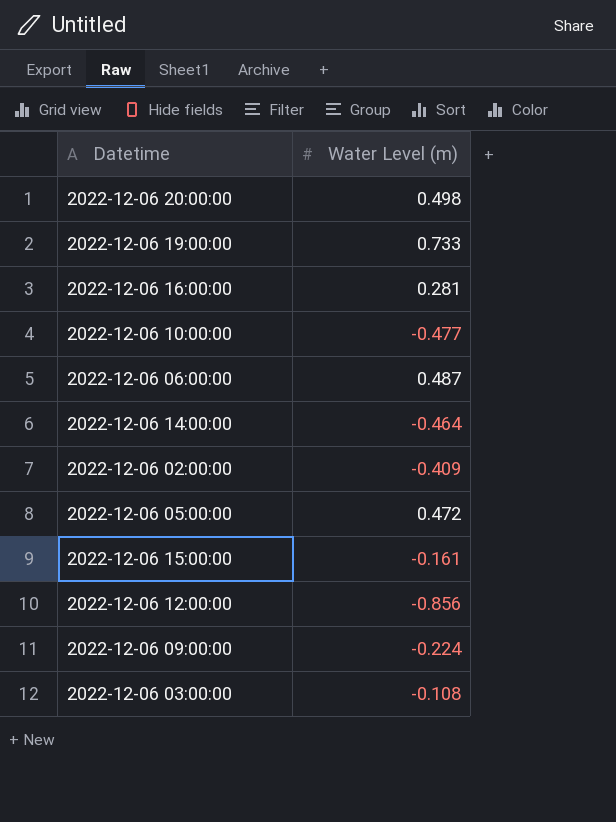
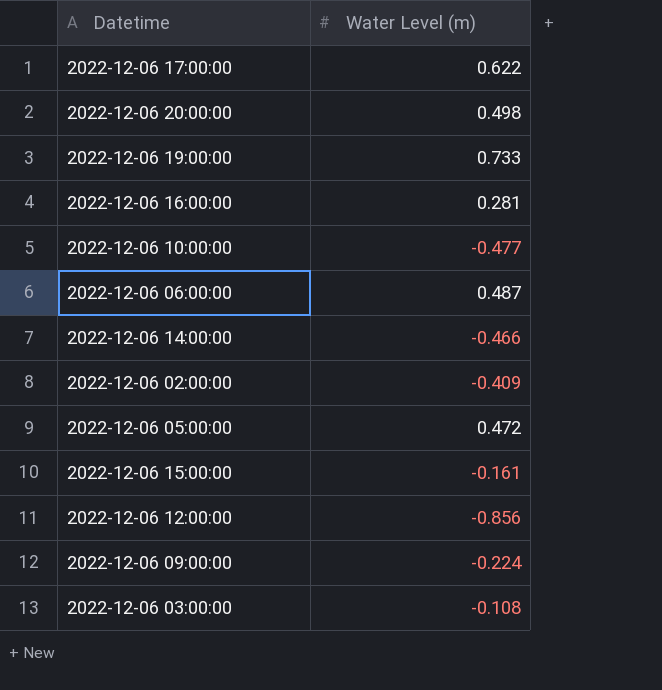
row 2022-12-06 17:00:00: none -> 0.622
2022-12-06 14:00:00 | Water Level (m): -0.464 -> -0.466

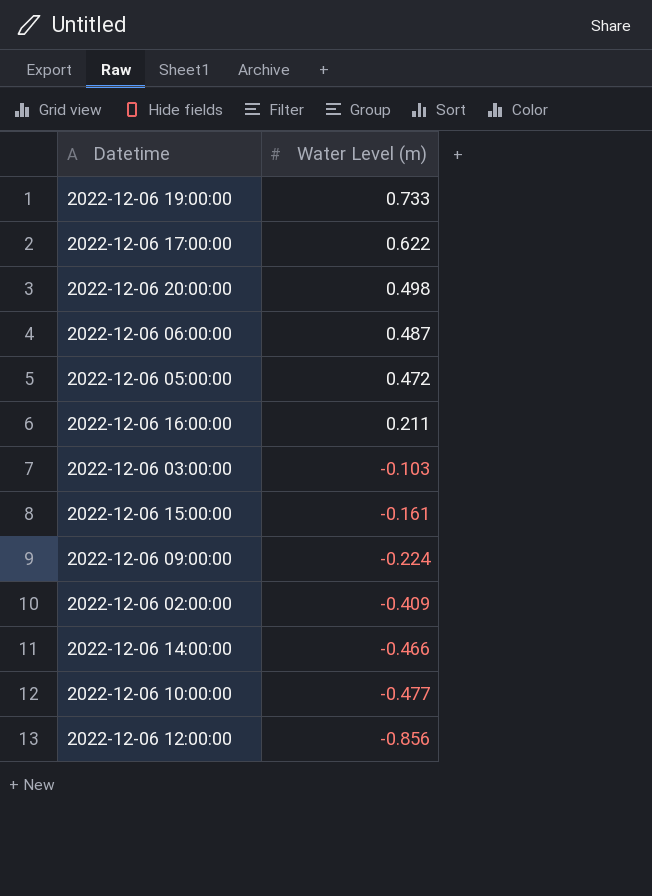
row order: none -> Water Level (m) descending
2022-12-06 16:00:00 | Water Level (m): 0.281 -> 0.211
2022-12-06 03:00:00 | Water Level (m): -0.108 -> -0.103

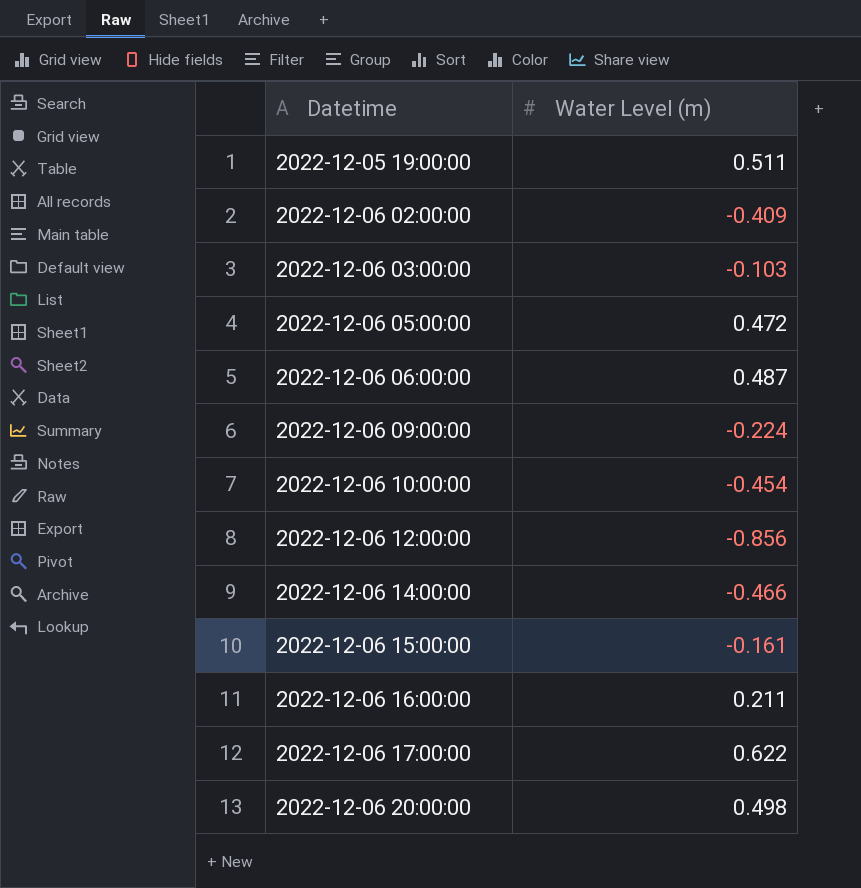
row order: Water Level (m) descending -> Datetime ascending
row 2022-12-06 19:00:00: 0.733 -> none
row 2022-12-05 19:00:00: none -> 0.511
2022-12-06 10:00:00 | Water Level (m): -0.477 -> -0.454

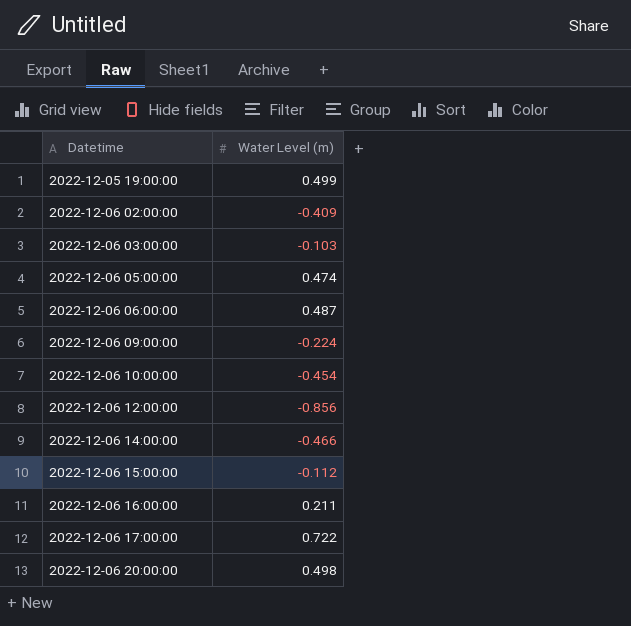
2022-12-05 19:00:00 | Water Level (m): 0.511 -> 0.499
2022-12-06 05:00:00 | Water Level (m): 0.472 -> 0.474
2022-12-06 15:00:00 | Water Level (m): -0.161 -> -0.112
2022-12-06 17:00:00 | Water Level (m): 0.622 -> 0.722

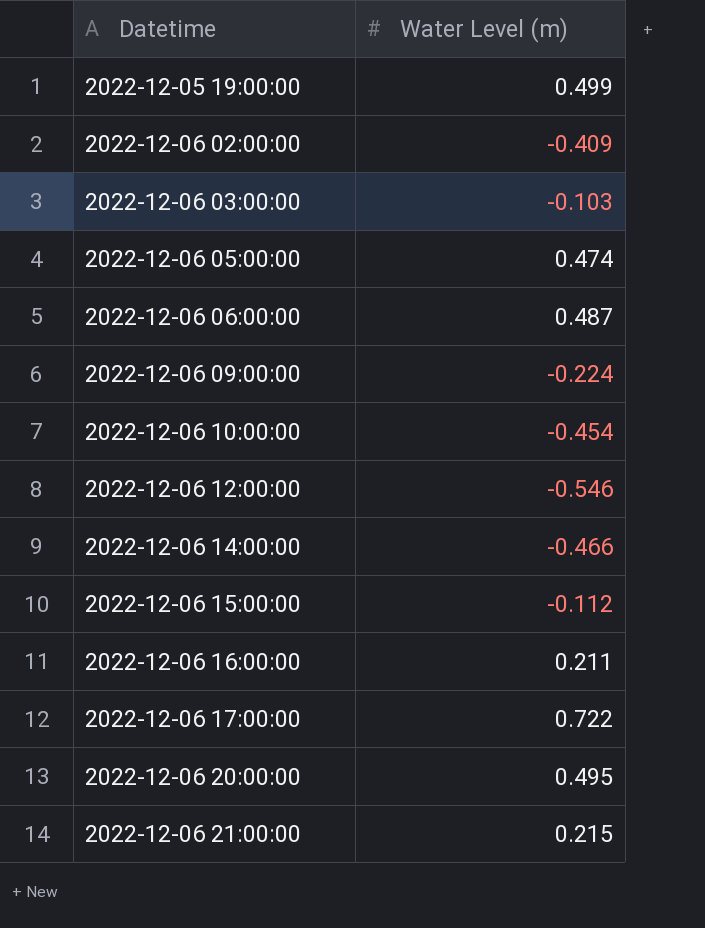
2022-12-06 12:00:00 | Water Level (m): -0.856 -> -0.546
2022-12-06 20:00:00 | Water Level (m): 0.498 -> 0.495
row 2022-12-06 21:00:00: none -> 0.215

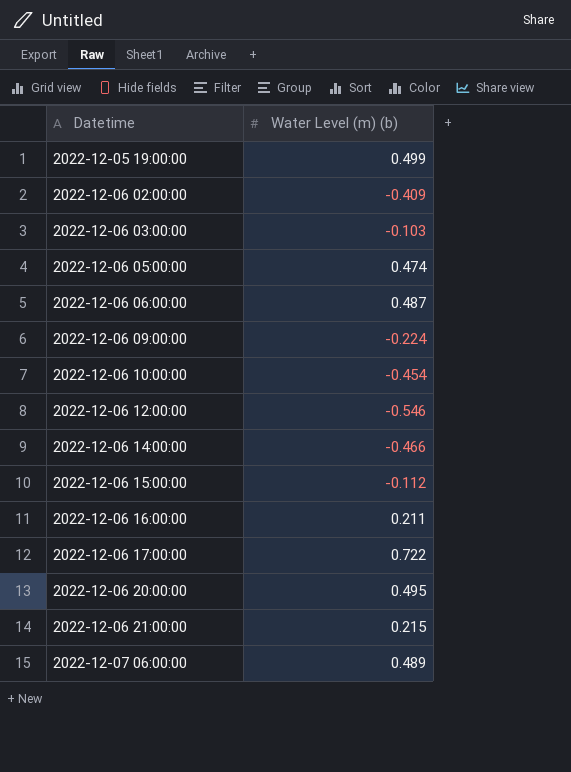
column name: Water Level (m) -> Water Level (m) (b)
row 2022-12-07 06:00:00: none -> 0.489

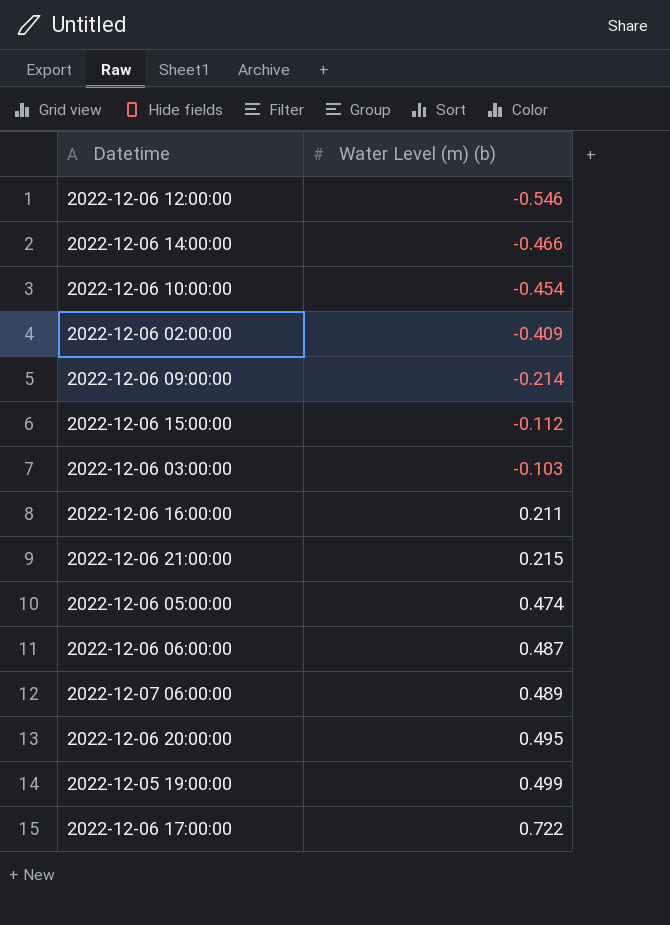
row order: Datetime ascending -> Water Level (m) (b) ascending
2022-12-06 09:00:00 | Water Level (m) (b): -0.224 -> -0.214

